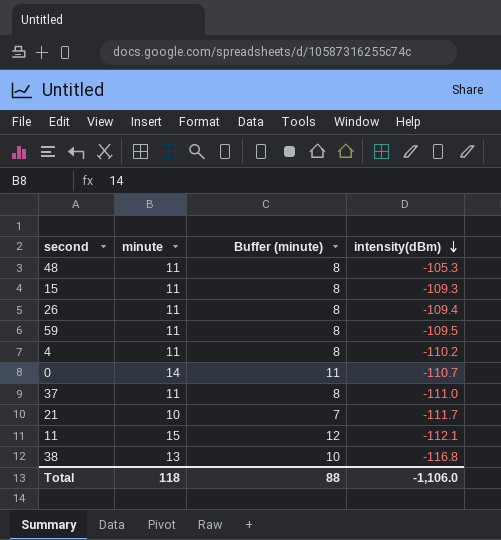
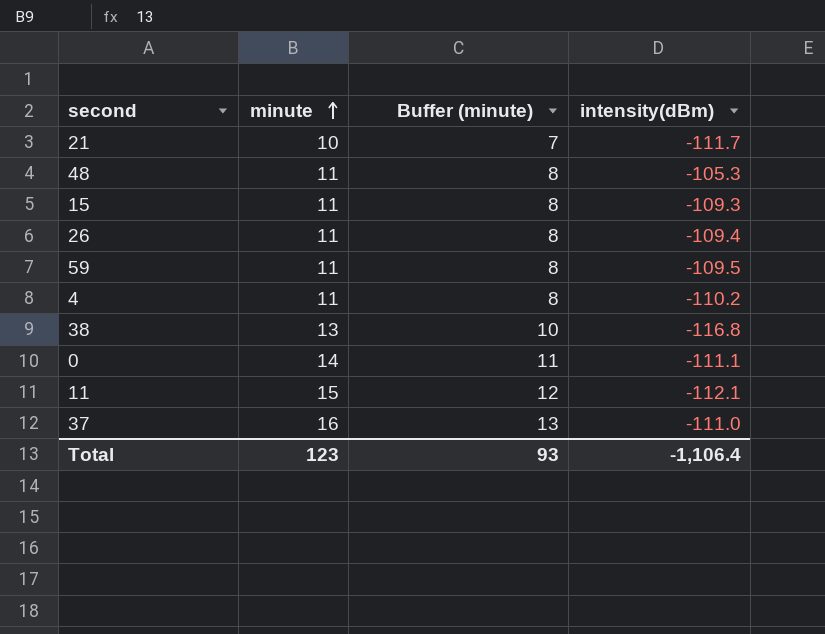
row order: intensity(dBm) descending -> minute ascending
0 | intensity(dBm): -110.7 -> -111.1
37 | minute: 11 -> 16
37 | Buffer (minute): 8 -> 13
Total | minute: 118 -> 123
Total | Buffer (minute): 88 -> 93
Total | intensity(dBm): -1,106.0 -> -1,106.4

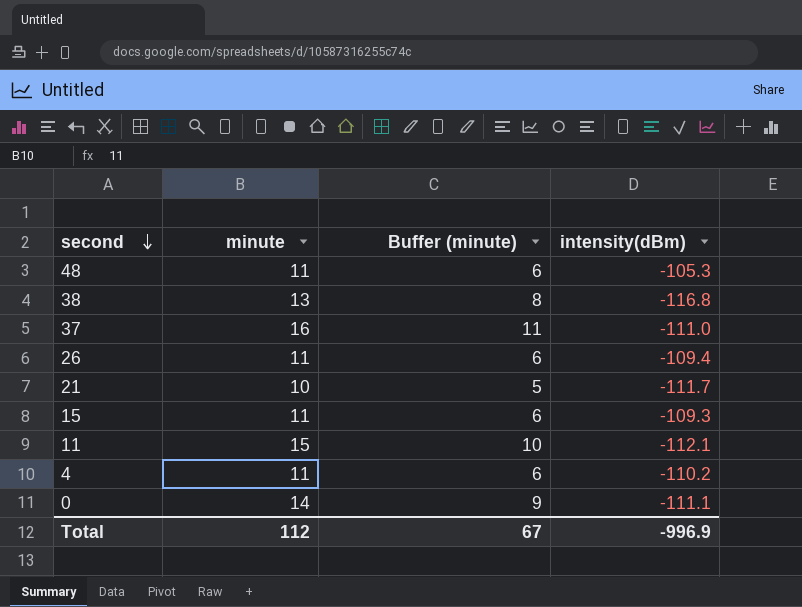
row order: minute ascending -> second descending
column Buffer (minute) | formula: [minute] - 3 -> [minute] - 5
row 59: 11 | 8 | -109.5 -> none
Total | minute: 123 -> 112
Total | Buffer (minute): 93 -> 67
Total | intensity(dBm): -1,106.4 -> -996.9

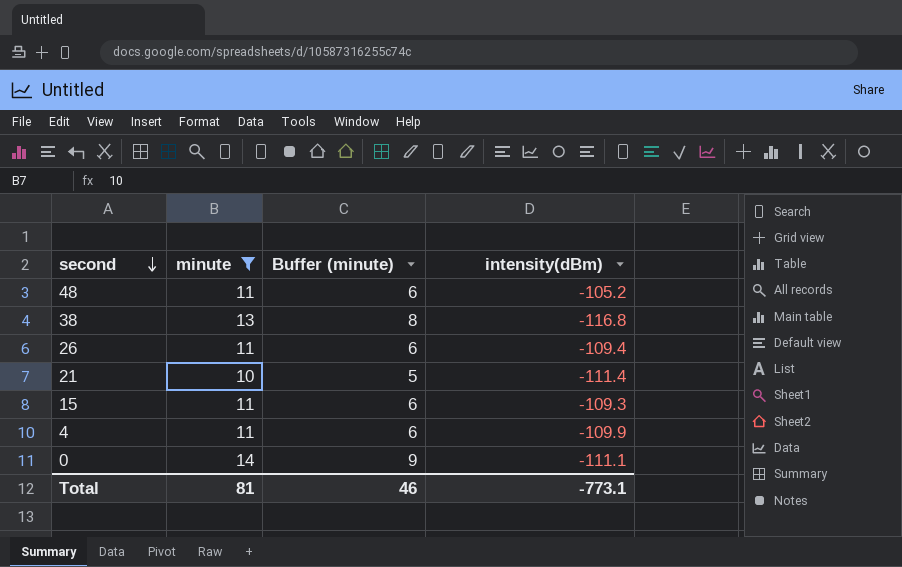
filter: none -> minute <= 14
48 | intensity(dBm): -105.3 -> -105.2
21 | intensity(dBm): -111.7 -> -111.4
4 | intensity(dBm): -110.2 -> -109.9
Total | minute: 112 -> 81
Total | Buffer (minute): 67 -> 46
Total | intensity(dBm): -996.9 -> -773.1

